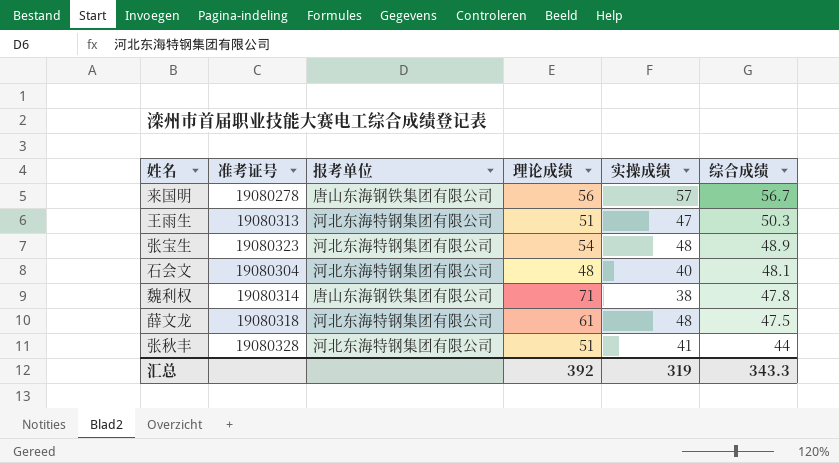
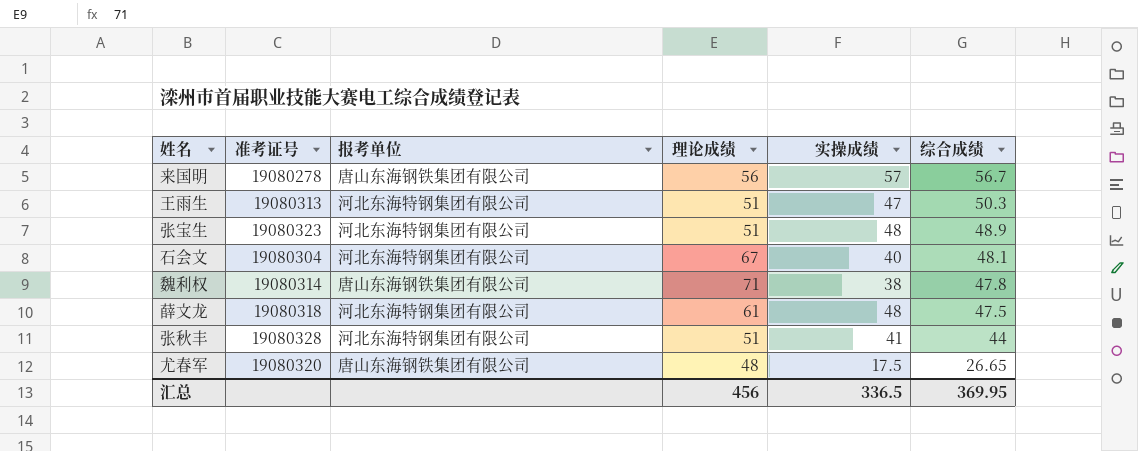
张宝生 | 理论成绩: 54 -> 51
石会文 | 理论成绩: 48 -> 67
row 尤春军: none -> 19080320 | 唐山东海钢铁集团有限公司 | 48 | 17.5 | 26.65
汇总 | 理论成绩: 392 -> 456
汇总 | 实操成绩: 319 -> 336.5
汇总 | 综合成绩: 343.3 -> 369.95

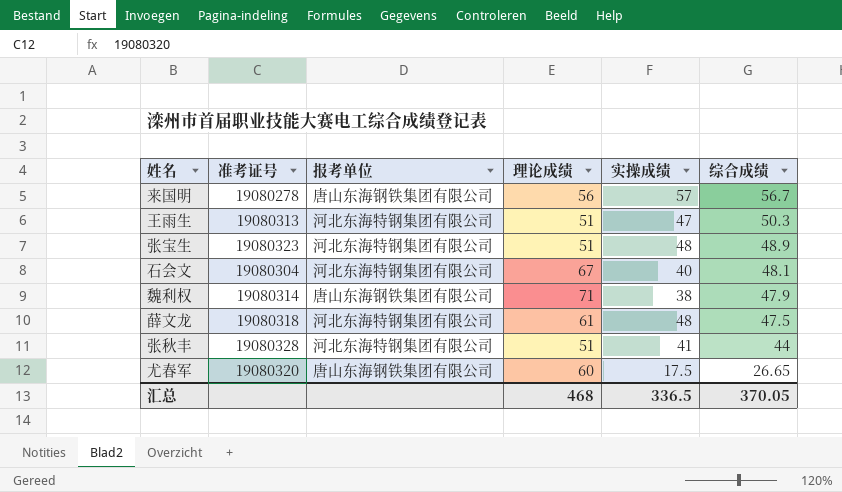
魏利权 | 综合成绩: 47.8 -> 47.9
尤春军 | 理论成绩: 48 -> 60
汇总 | 理论成绩: 456 -> 468
汇总 | 综合成绩: 369.95 -> 370.05

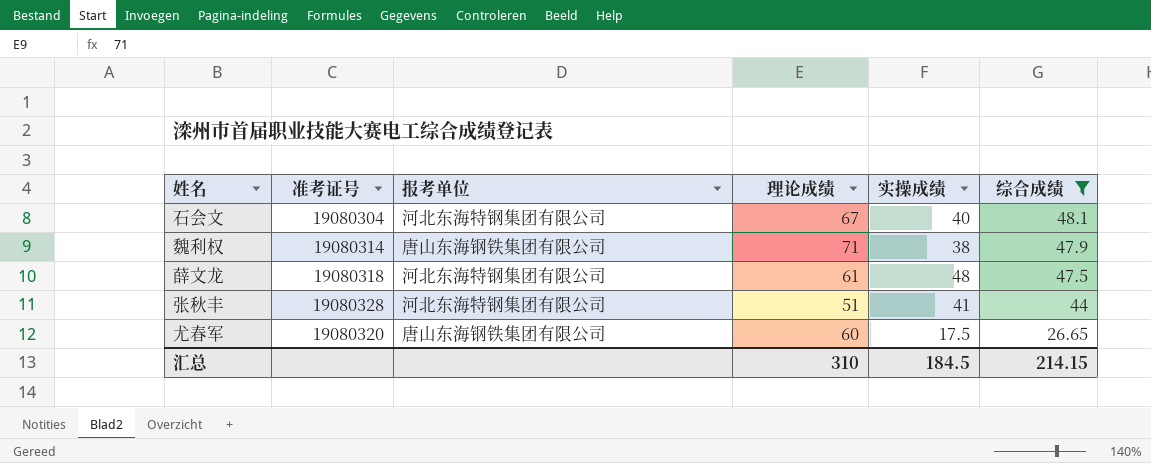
filter: none -> 综合成绩 <= 48.1
汇总 | 理论成绩: 468 -> 310
汇总 | 实操成绩: 336.5 -> 184.5
汇总 | 综合成绩: 370.05 -> 214.15

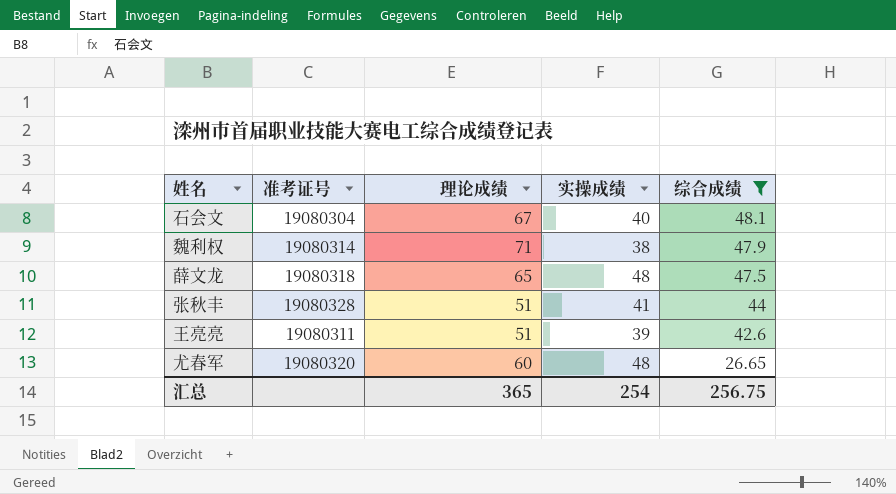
column 报考单位 | position: 3 -> none
薛文龙 | 理论成绩: 61 -> 65
row 王亮亮: none -> 19080311 | 51 | 39 | 42.6
尤春军 | 实操成绩: 17.5 -> 48
汇总 | 理论成绩: 310 -> 365
汇总 | 实操成绩: 184.5 -> 254
汇总 | 综合成绩: 214.15 -> 256.75

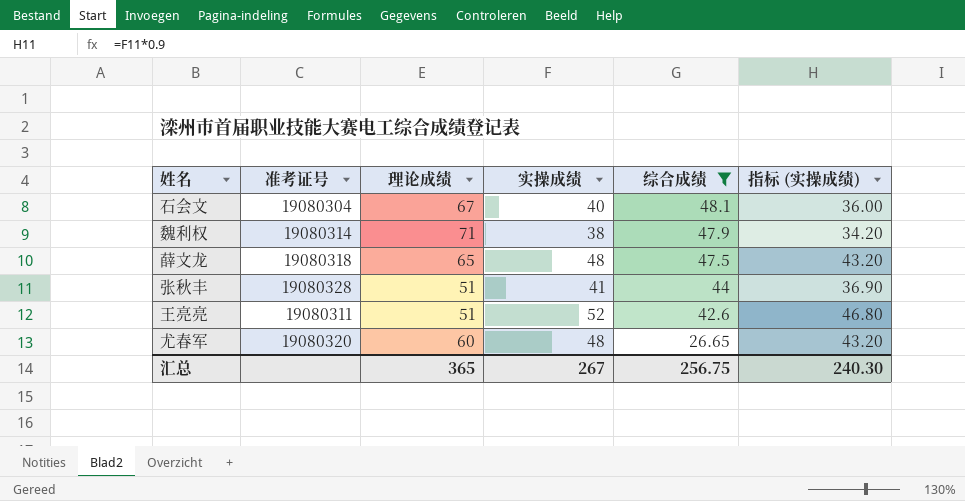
column 指标 (实操成绩) | formula: none -> [实操成绩] * 0.9
王亮亮 | 实操成绩: 39 -> 52
汇总 | 实操成绩: 254 -> 267

